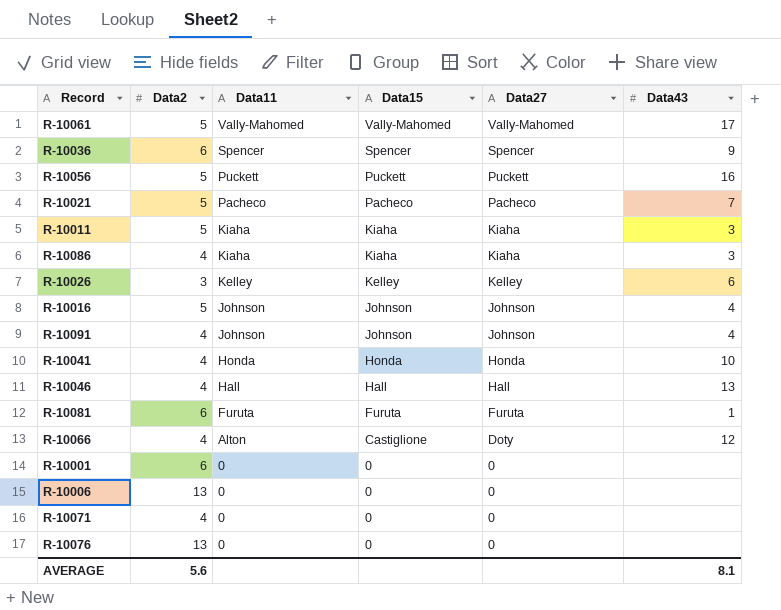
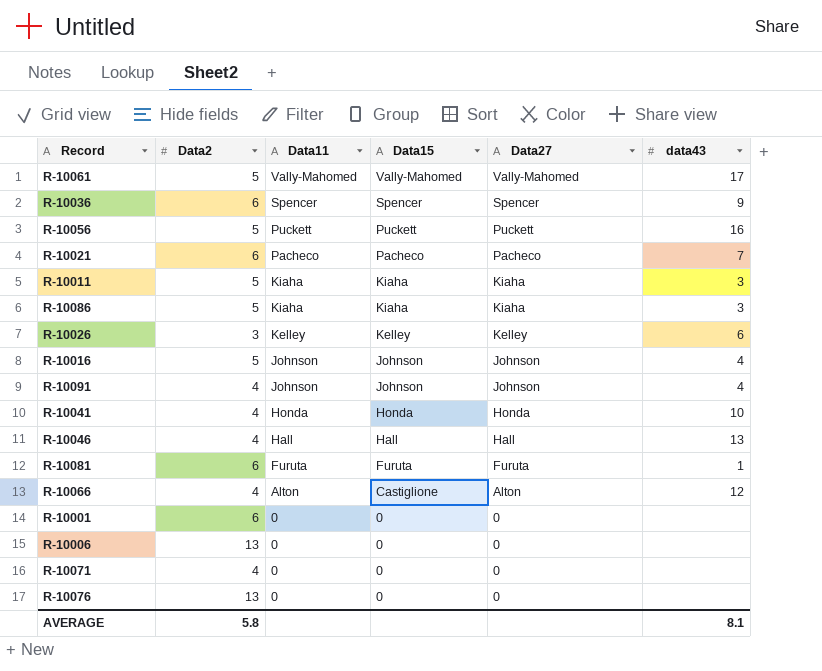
column name: Data43 -> data43
R-10021 | Data2: 5 -> 6
R-10086 | Data2: 4 -> 5
R-10066 | Data27: Doty -> Alton
AVERAGE | Data2: 5.6 -> 5.8

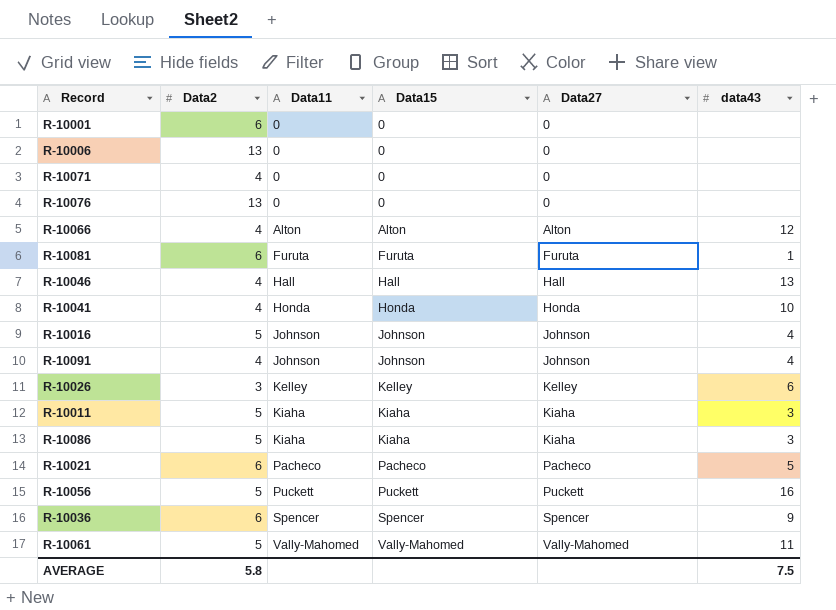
row order: Data11 descending -> Data11 ascending
R-10066 | Data15: Castiglione -> Alton
R-10021 | data43: 7 -> 5
R-10061 | data43: 17 -> 11
AVERAGE | data43: 8.1 -> 7.5

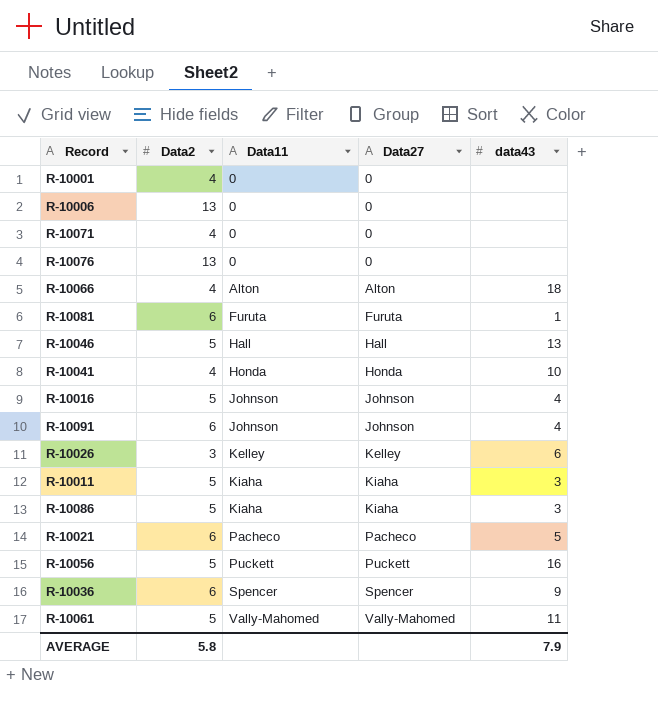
column Data15 | position: 4 -> none
R-10001 | Data2: 6 -> 4
R-10066 | data43: 12 -> 18
R-10046 | Data2: 4 -> 5
R-10091 | Data2: 4 -> 6
AVERAGE | data43: 7.5 -> 7.9

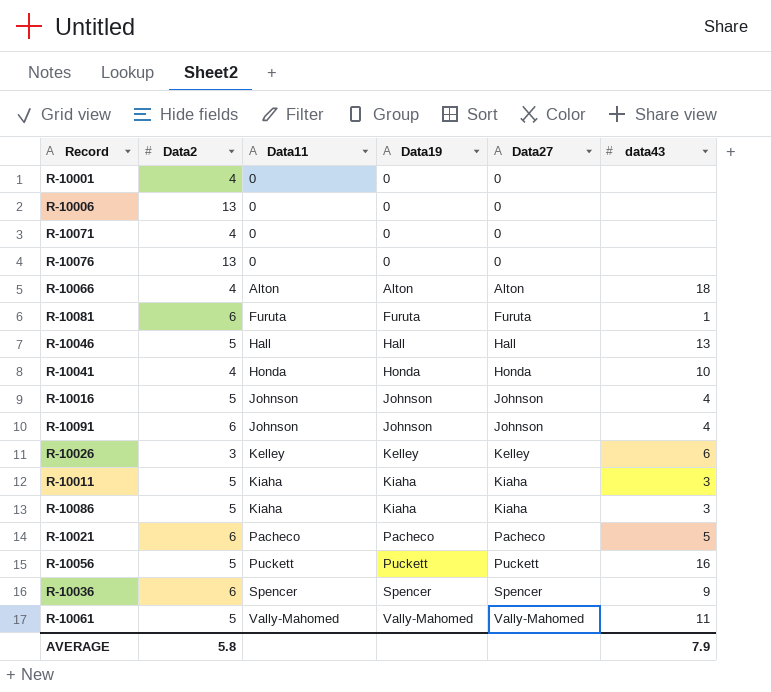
column Data19 | position: none -> 4

